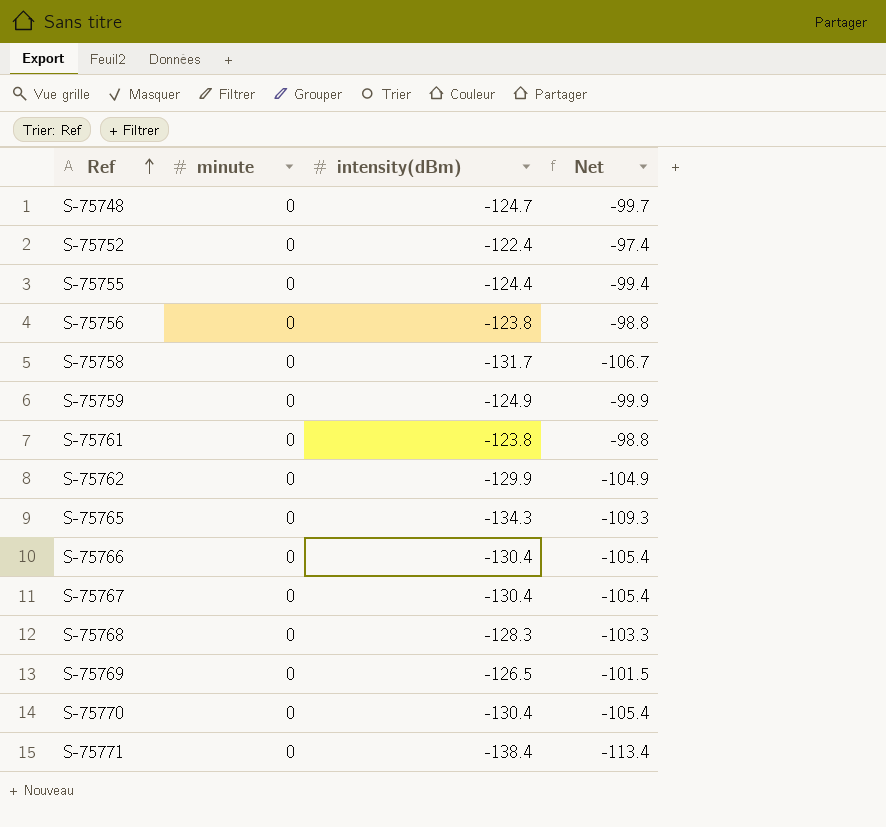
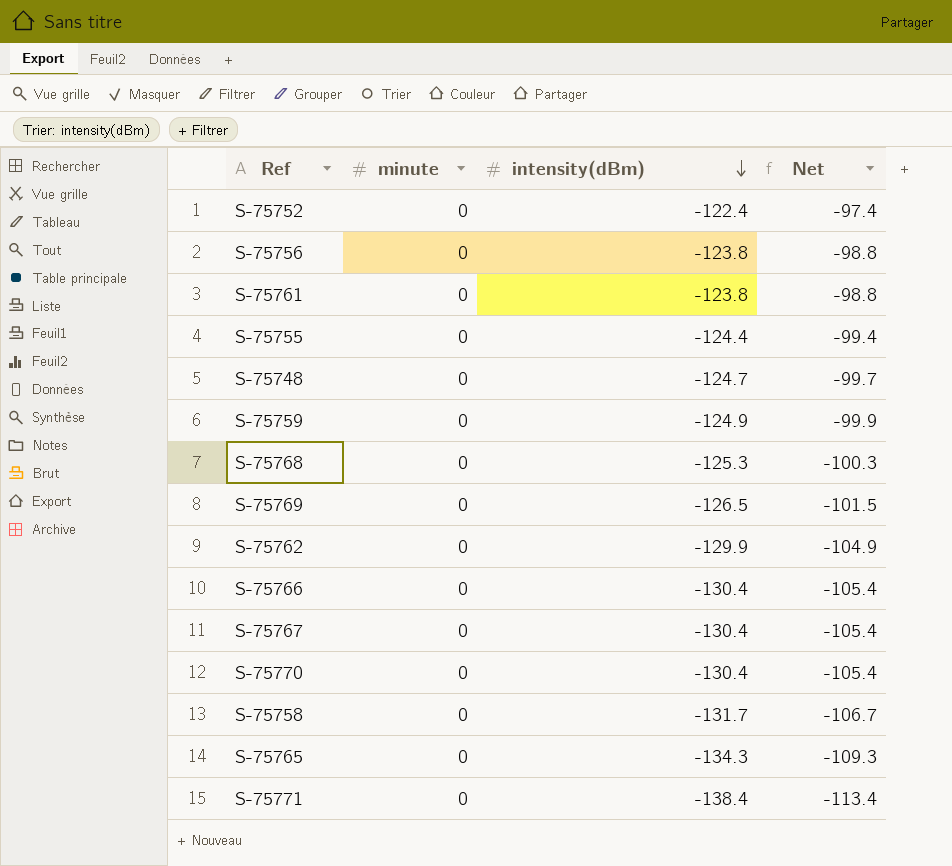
row order: Ref ascending -> intensity(dBm) descending
S-75768 | intensity(dBm): -128.3 -> -125.3
S-75768 | Net: -103.3 -> -100.3

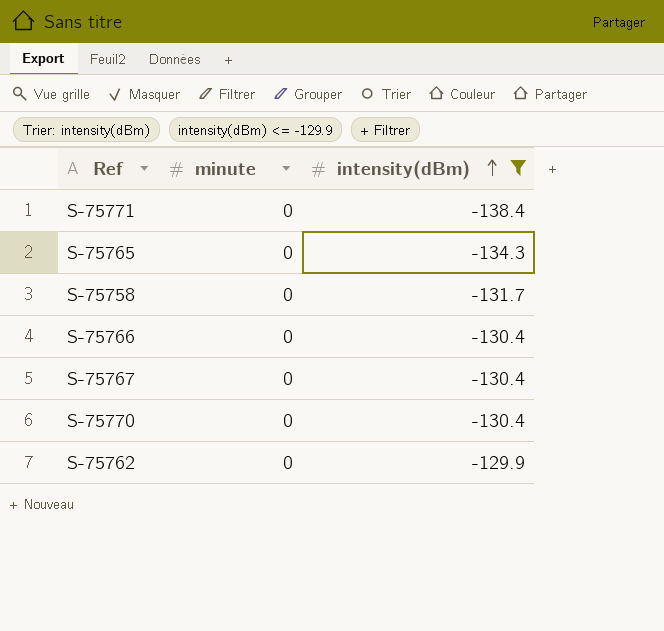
filter: none -> intensity(dBm) <= -129.9
row order: intensity(dBm) descending -> intensity(dBm) ascending
column Net | formula: [intensity(dBm)] + 25 -> none

